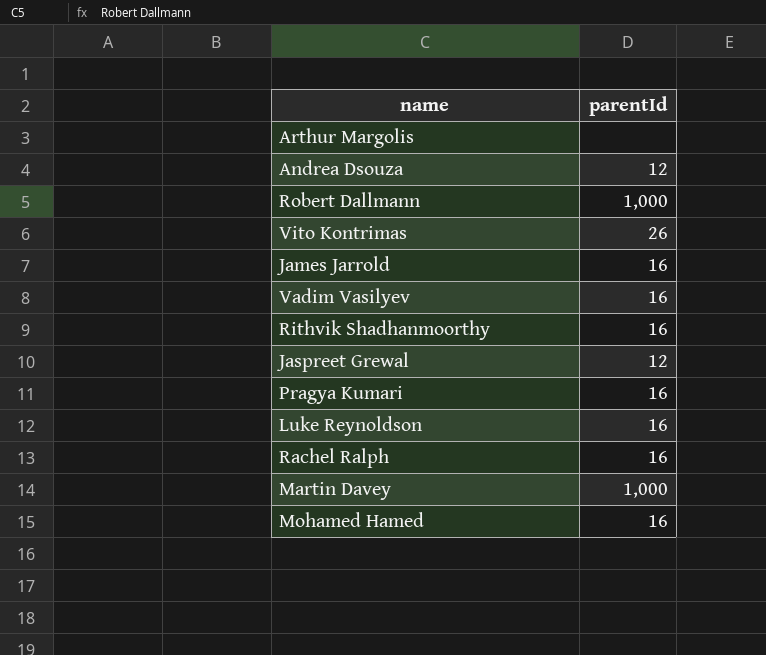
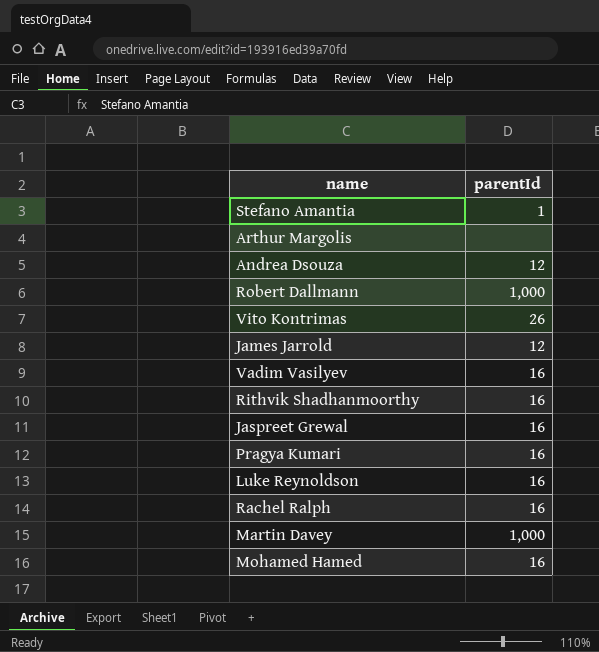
row Stefano Amantia: none -> 1
James Jarrold | parentId: 16 -> 12
Jaspreet Grewal | parentId: 12 -> 16

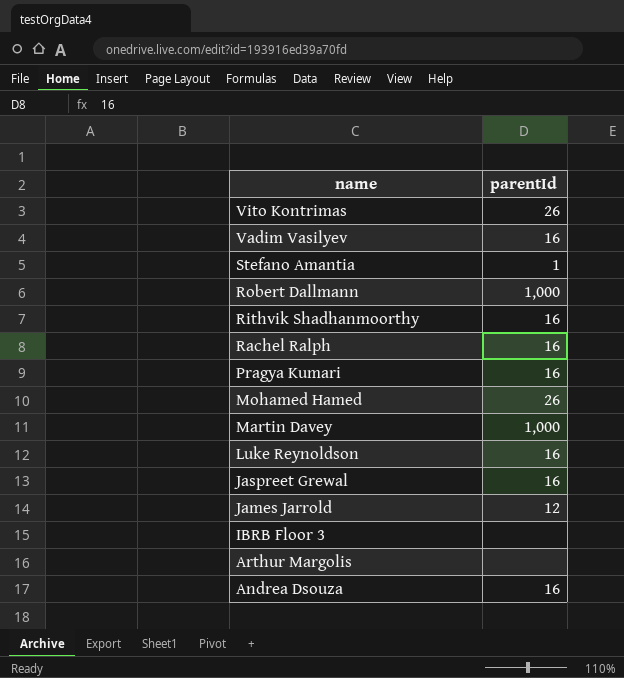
row order: none -> name descending
Mohamed Hamed | parentId: 16 -> 26
row IBRB Floor 3: none -> none
Andrea Dsouza | parentId: 12 -> 16

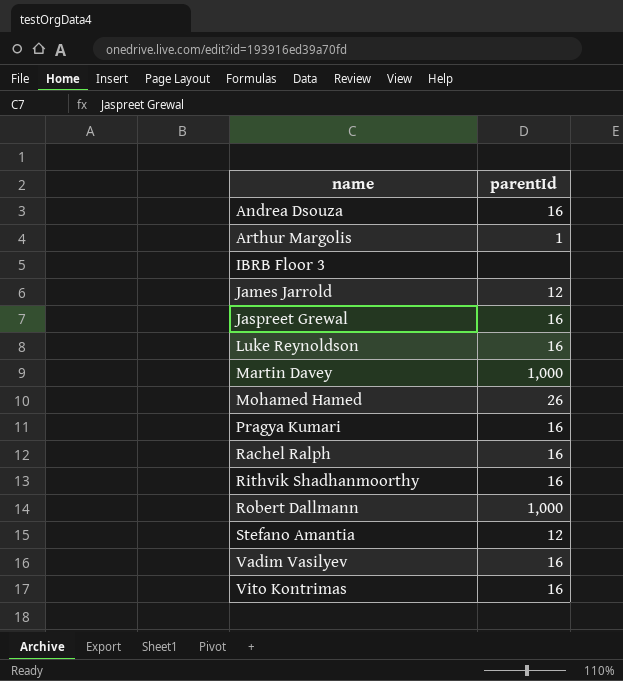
row order: name descending -> name ascending
Arthur Margolis | parentId: none -> 1
Stefano Amantia | parentId: 1 -> 12
Vito Kontrimas | parentId: 26 -> 16

